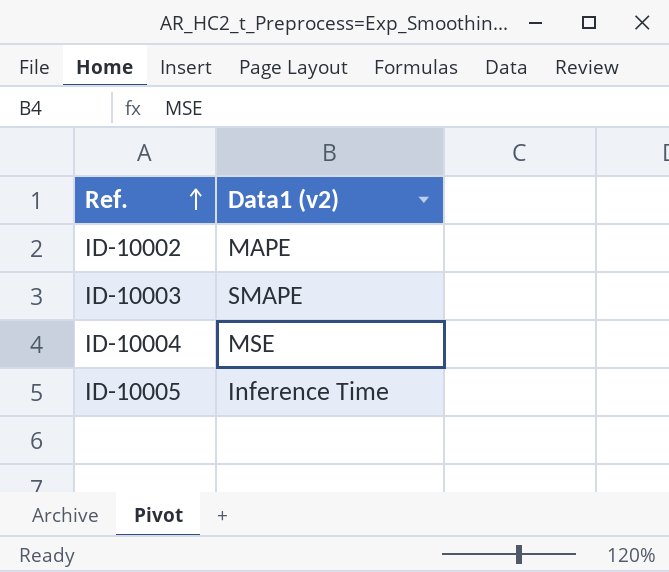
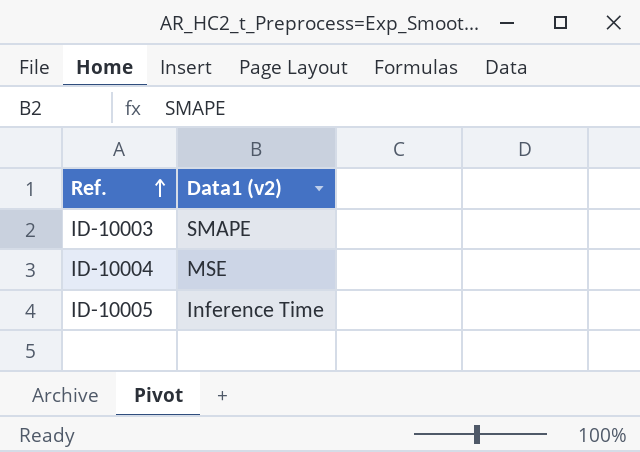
row ID-10002: MAPE -> none

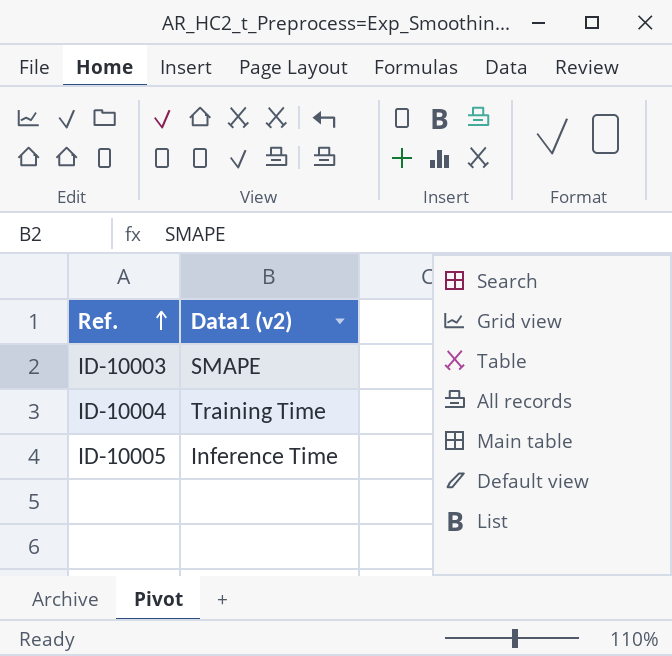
ID-10004 | Data1 (v2): MSE -> Training Time

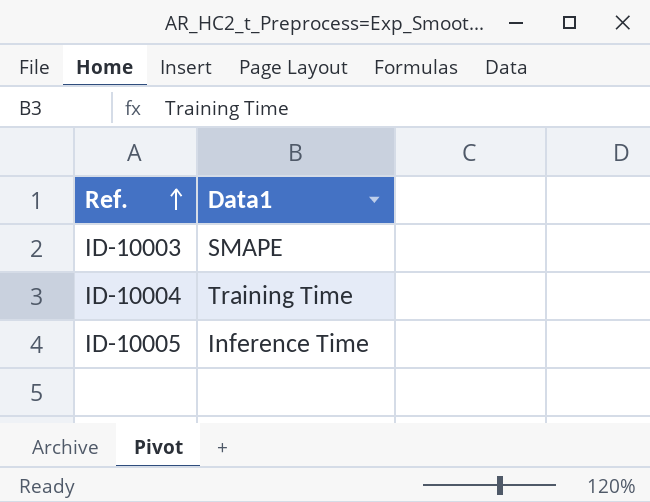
column name: Data1 (v2) -> Data1

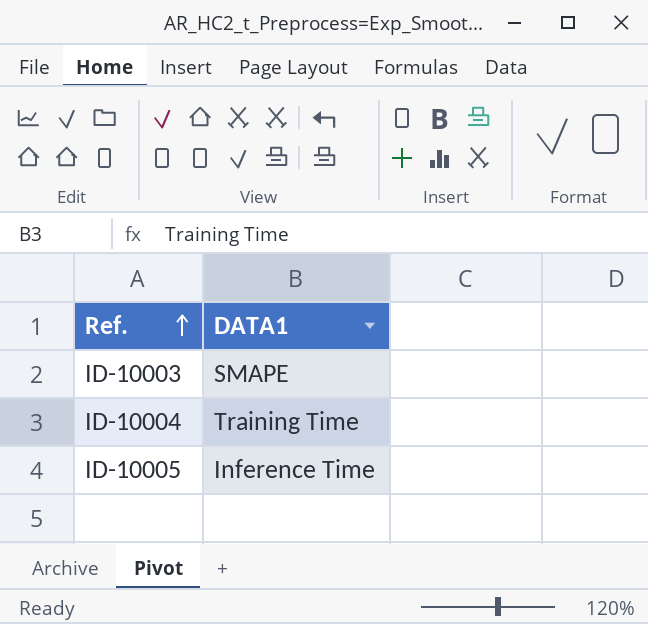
column name: Data1 -> DATA1

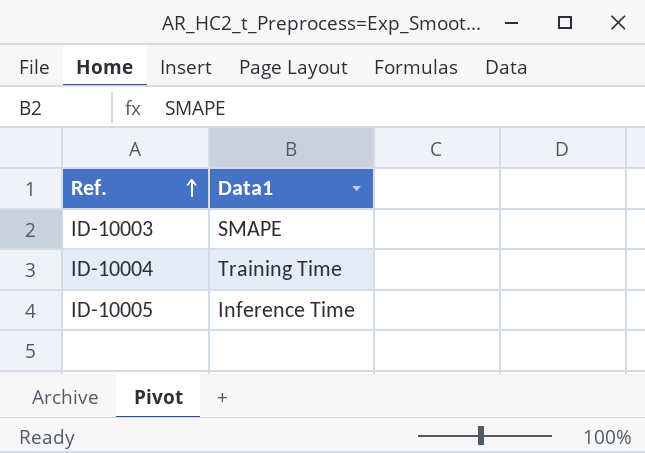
column name: DATA1 -> Data1

